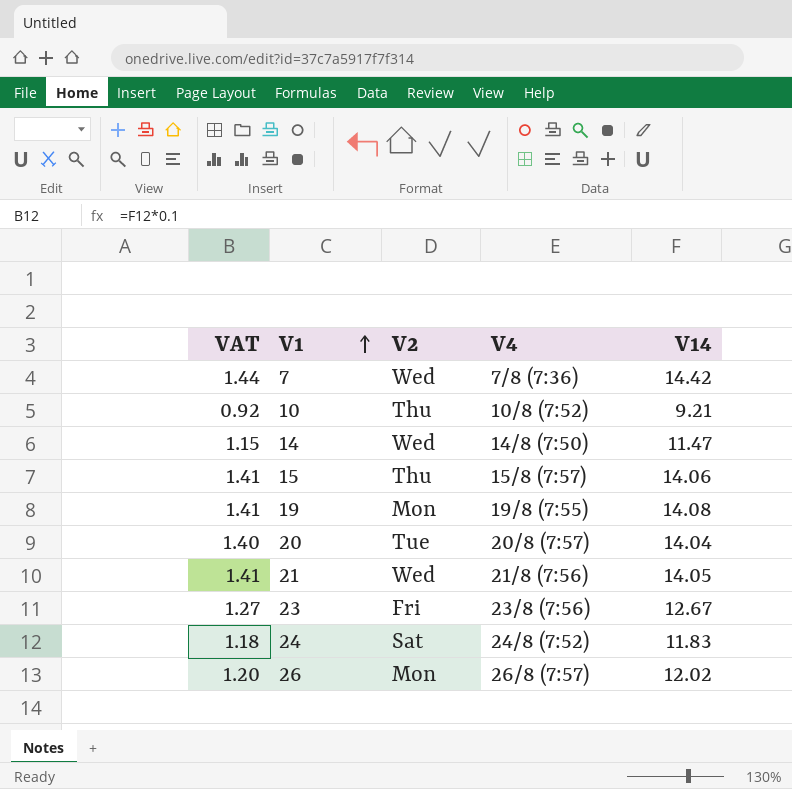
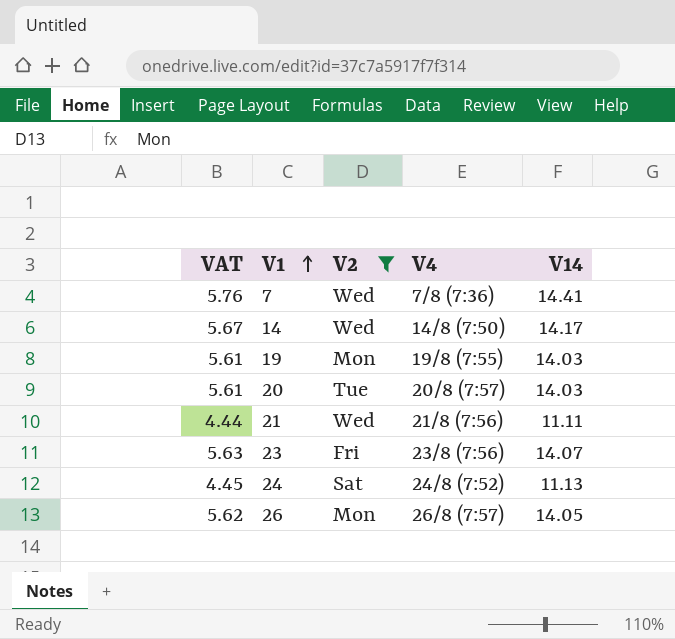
filter: none -> V2 != Thu
column VAT | formula: [V14] * 0.1 -> [V14] * 0.4
7 | V14: 14.42 -> 14.41
14 | V14: 11.47 -> 14.17
19 | V14: 14.08 -> 14.03
20 | V14: 14.04 -> 14.03
21 | V14: 14.05 -> 11.11
23 | V14: 12.67 -> 14.07
24 | V14: 11.83 -> 11.13
26 | V14: 12.02 -> 14.05

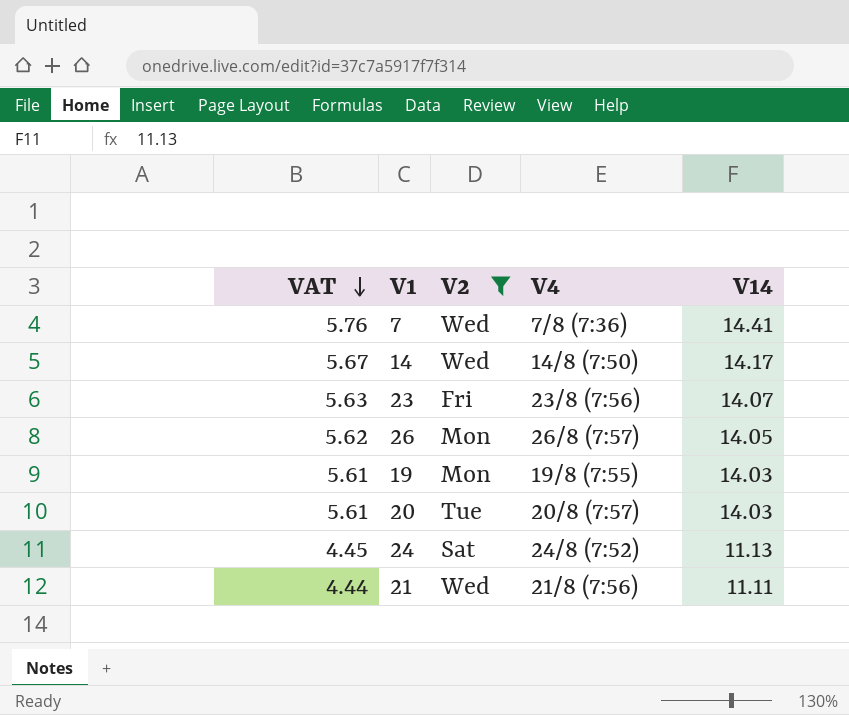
row order: V1 ascending -> VAT descending

